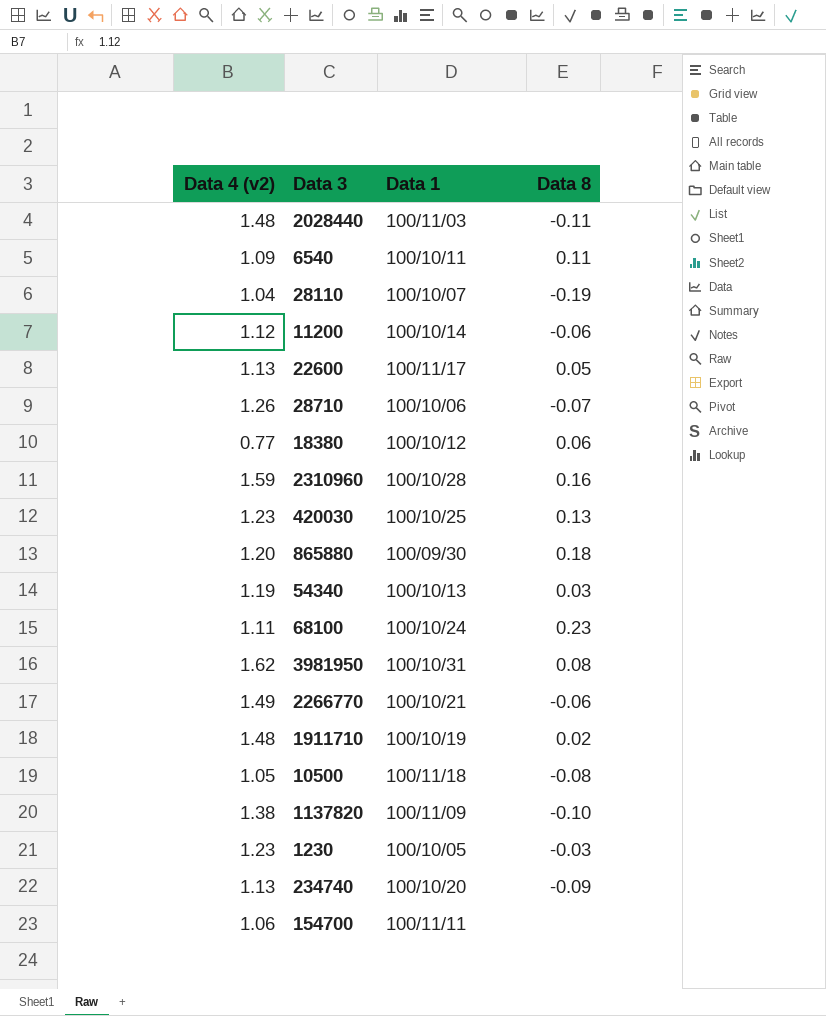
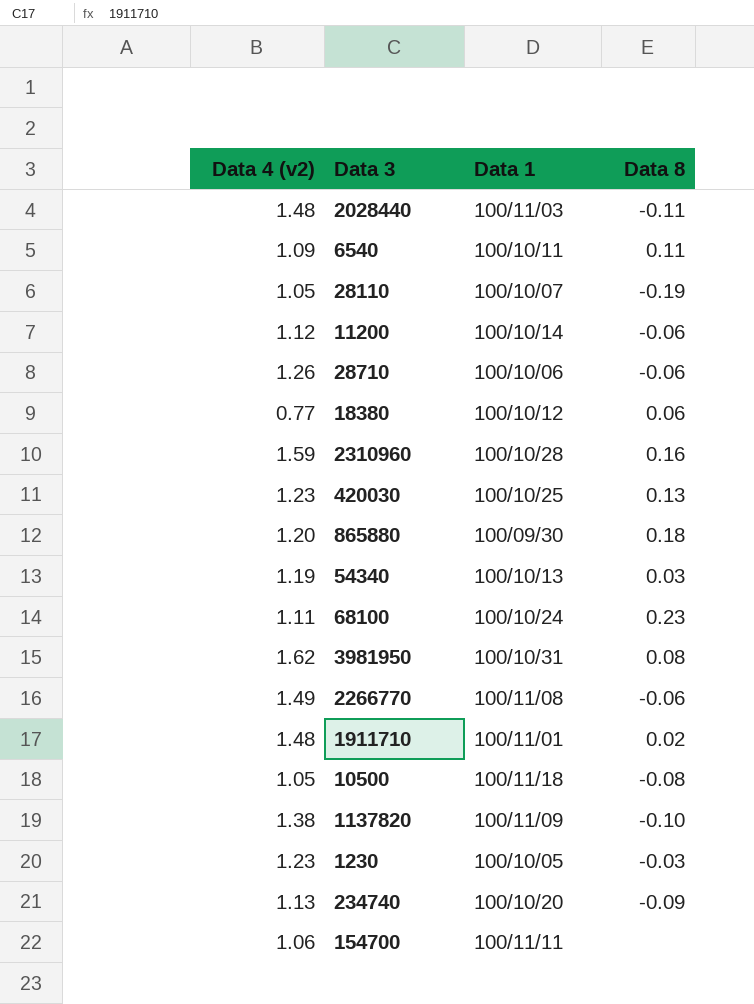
row 22600: 1.13 | 100/11/17 | 0.05 -> none
28110 | Data 4 (v2): 1.04 -> 1.05
28710 | Data 8: -0.07 -> -0.06
2266770 | Data 1: 100/10/21 -> 100/11/08
1911710 | Data 1: 100/10/19 -> 100/11/01

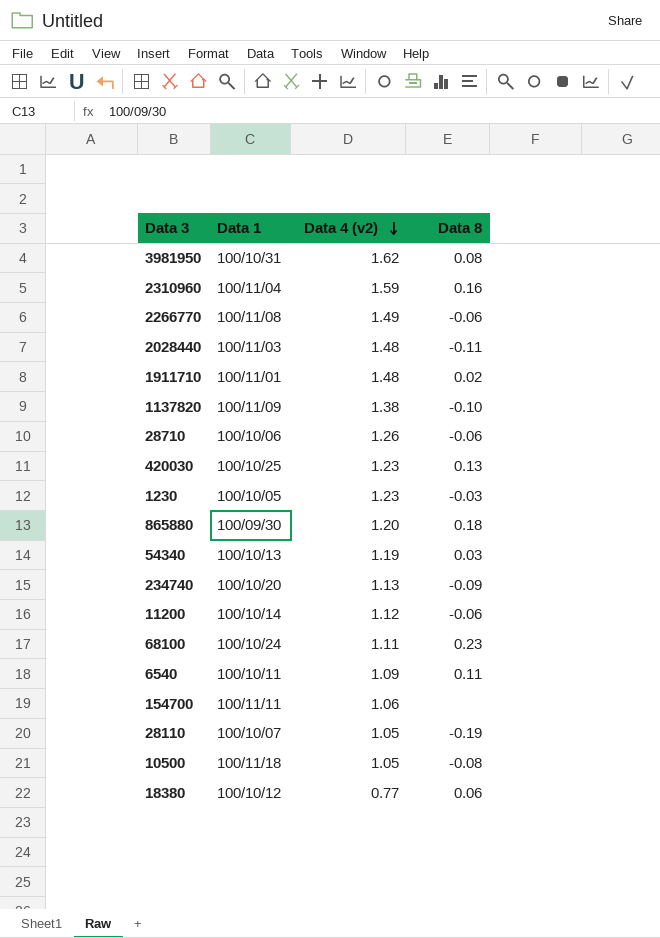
row order: none -> Data 4 (v2) descending
column Data 4 (v2) | position: 1 -> 3
2310960 | Data 1: 100/10/28 -> 100/11/04

